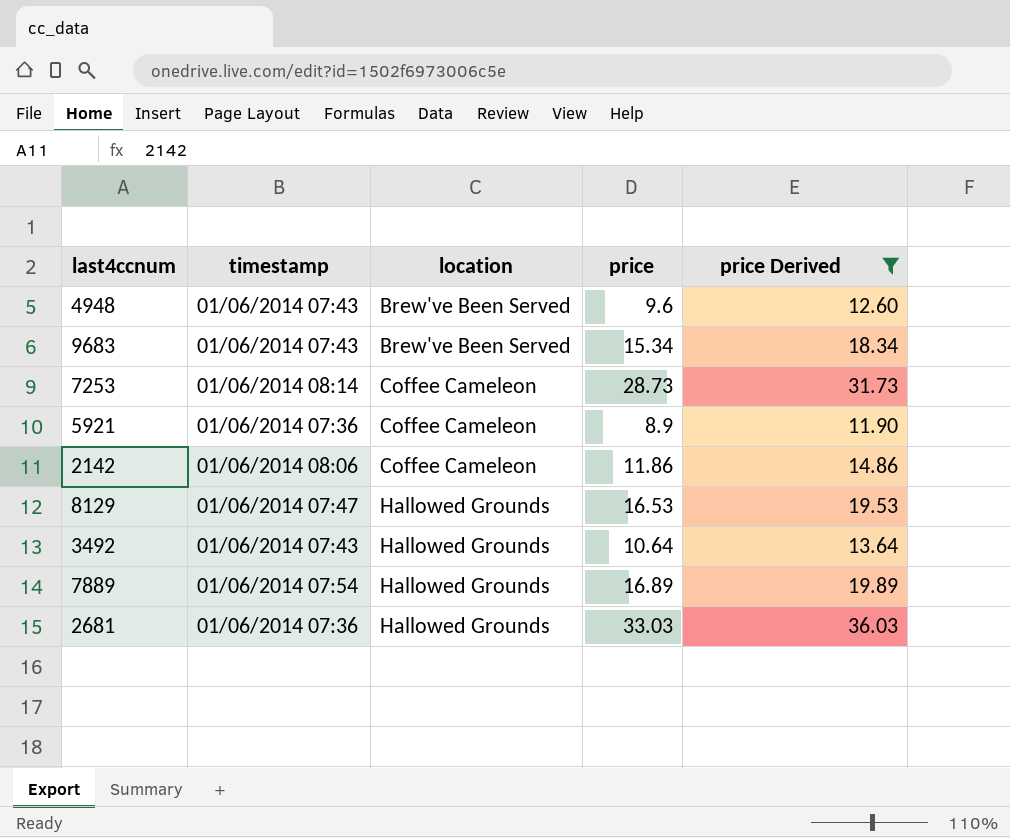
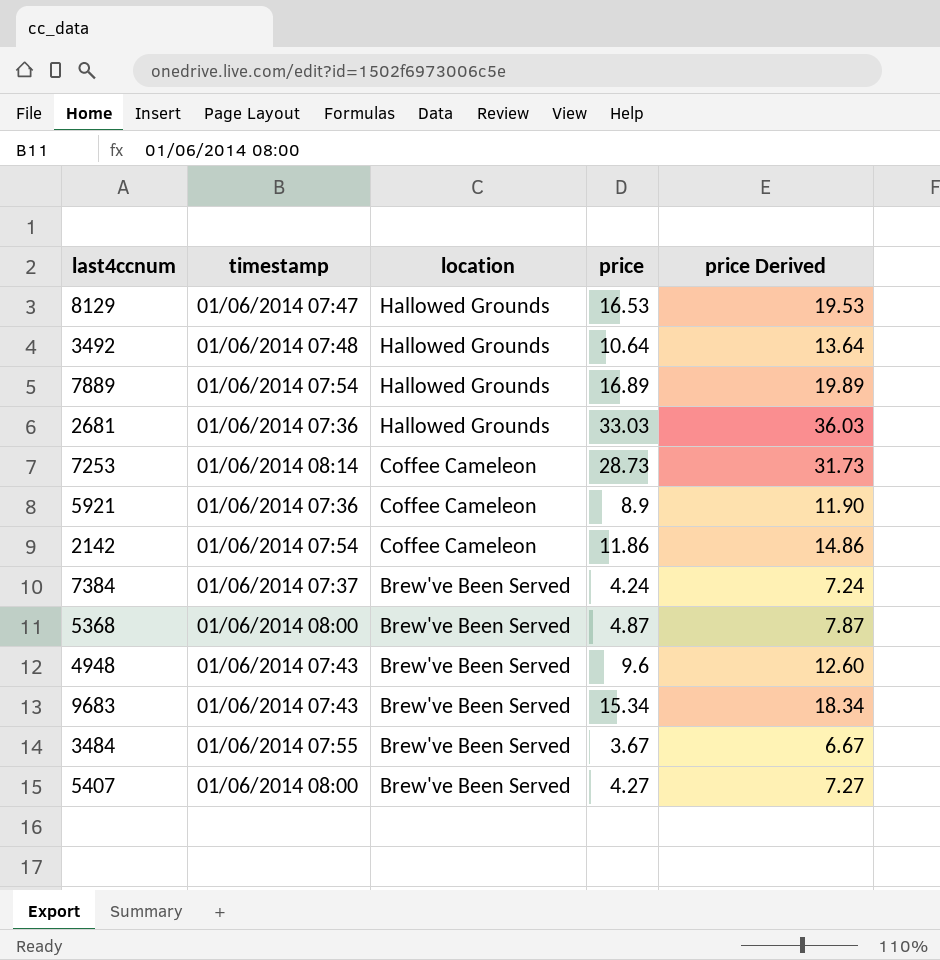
filter: price Derived >= 11.90 -> none
row order: location ascending -> location descending
3492 | timestamp: 01/06/2014 07:43 -> 01/06/2014 07:48
2142 | timestamp: 01/06/2014 08:06 -> 01/06/2014 07:54

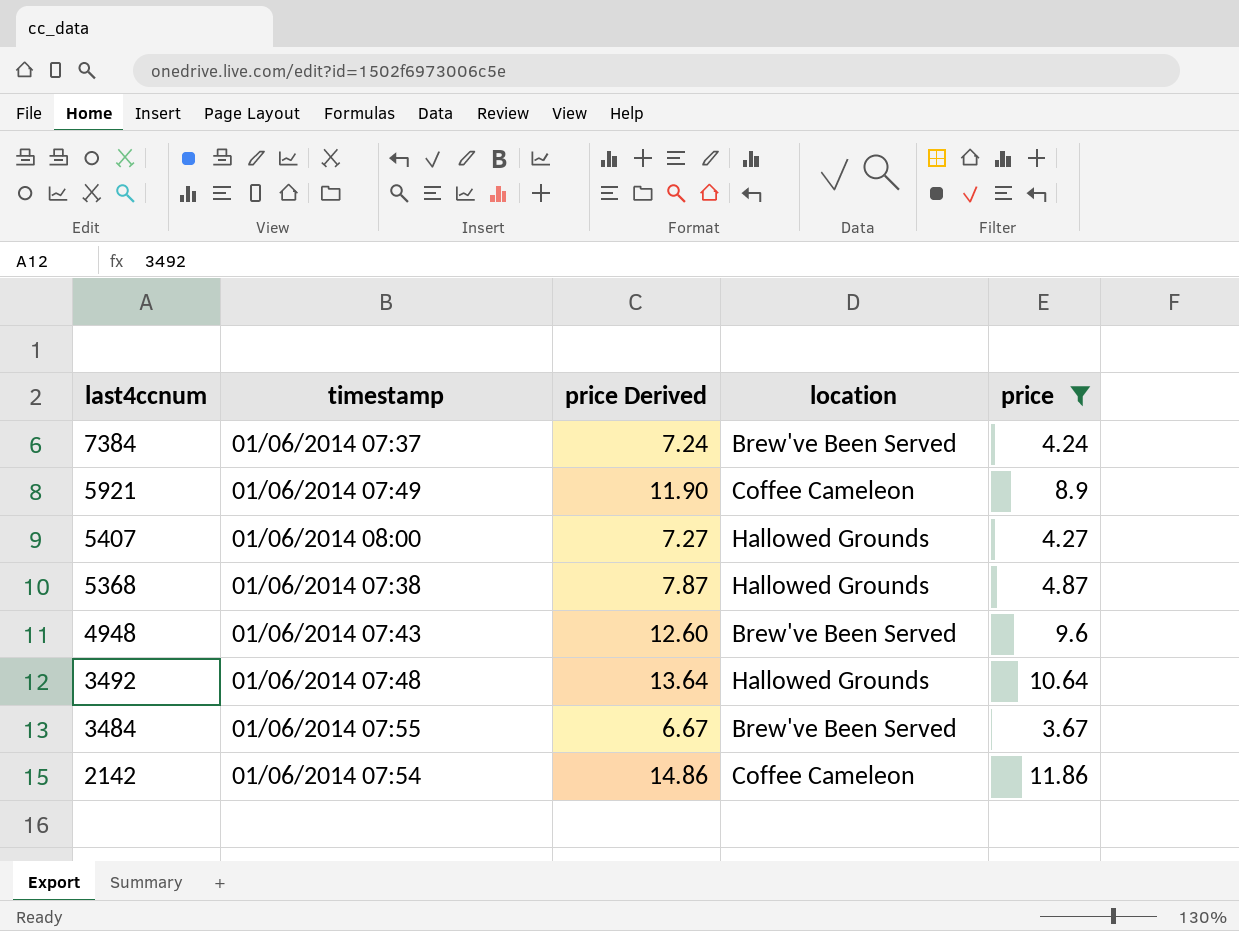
filter: none -> price <= 11.86
row order: location descending -> last4ccnum descending
column price Derived | position: 5 -> 3
5921 | timestamp: 01/06/2014 07:36 -> 01/06/2014 07:49
5407 | location: Brew've Been Served -> Hallowed Grounds
5368 | timestamp: 01/06/2014 08:00 -> 01/06/2014 07:38
5368 | location: Brew've Been Served -> Hallowed Grounds

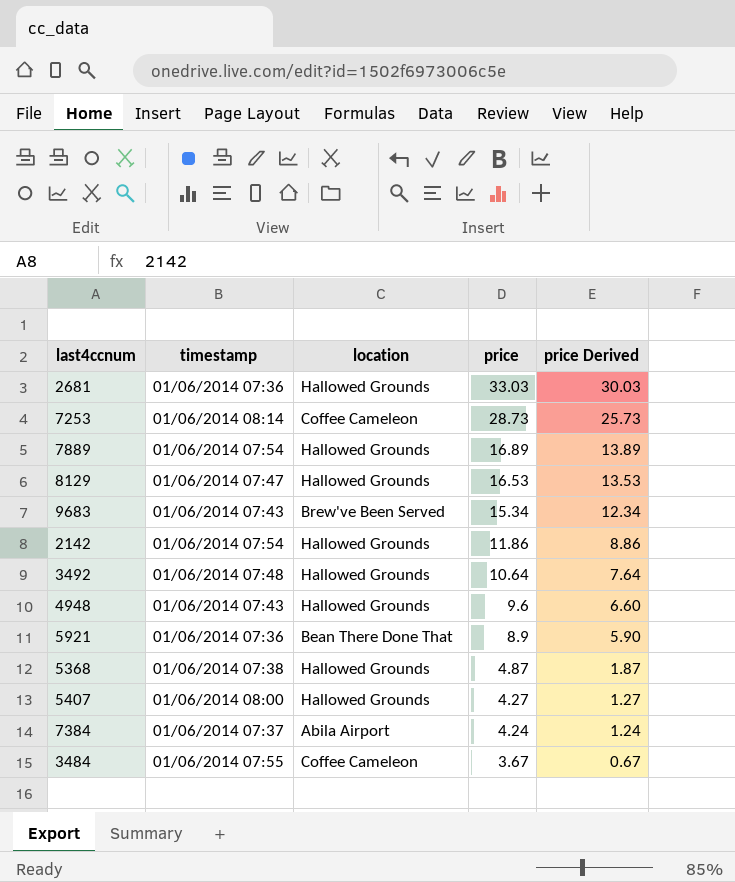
filter: price <= 11.86 -> none
row order: last4ccnum descending -> price descending
column price Derived | formula: [price] + 3 -> [price] - 3
column price Derived | position: 3 -> 5
2142 | location: Coffee Cameleon -> Hallowed Grounds
4948 | location: Brew've Been Served -> Hallowed Grounds
5921 | timestamp: 01/06/2014 07:49 -> 01/06/2014 07:36
5921 | location: Coffee Cameleon -> Bean There Done That
7384 | location: Brew've Been Served -> Abila Airport
3484 | location: Brew've Been Served -> Coffee Cameleon

